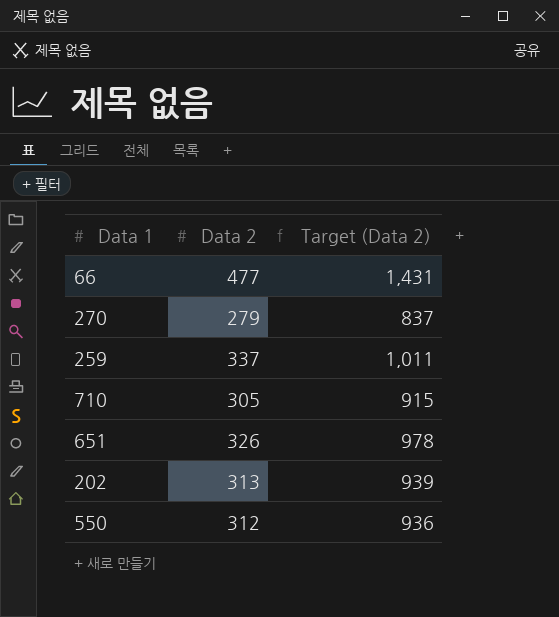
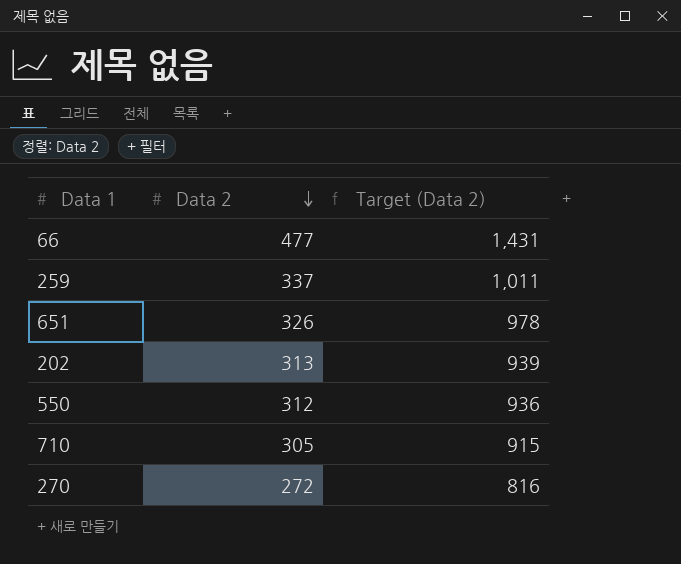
row order: none -> Data 2 descending
270 | Data 2: 279 -> 272
270 | Target (Data 2): 837 -> 816

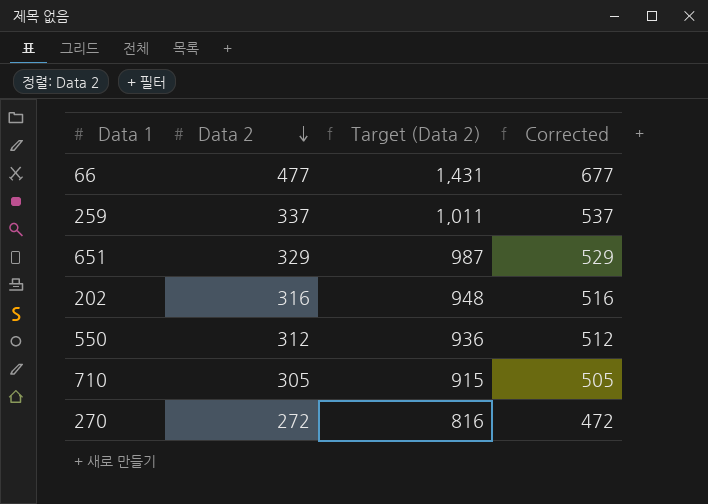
column Corrected | formula: none -> [Data 2] + 200
651 | Data 2: 326 -> 329
651 | Target (Data 2): 978 -> 987
202 | Data 2: 313 -> 316
202 | Target (Data 2): 939 -> 948

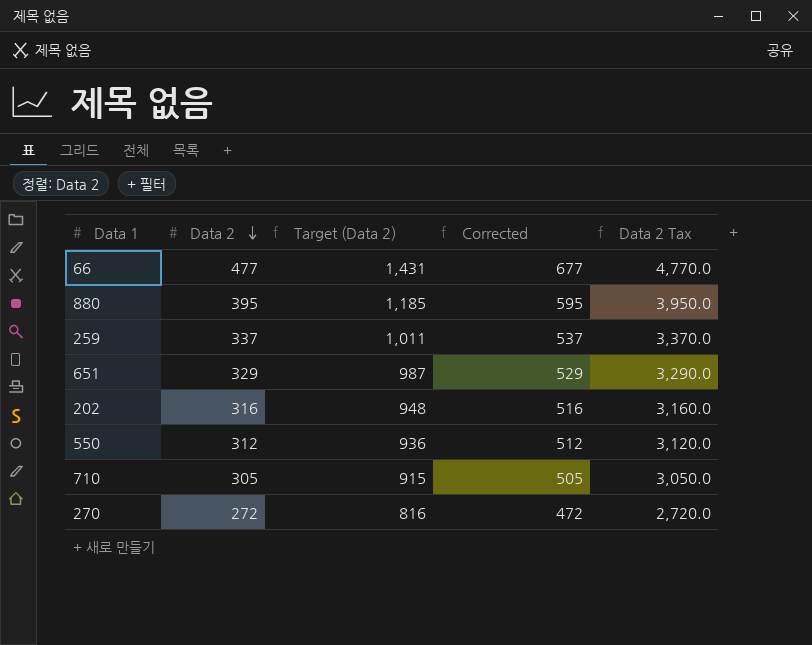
column Data 2 Tax | formula: none -> [Data 2] * 10
row 880: none -> 395 | 1,185 | 595 | 3,950.0

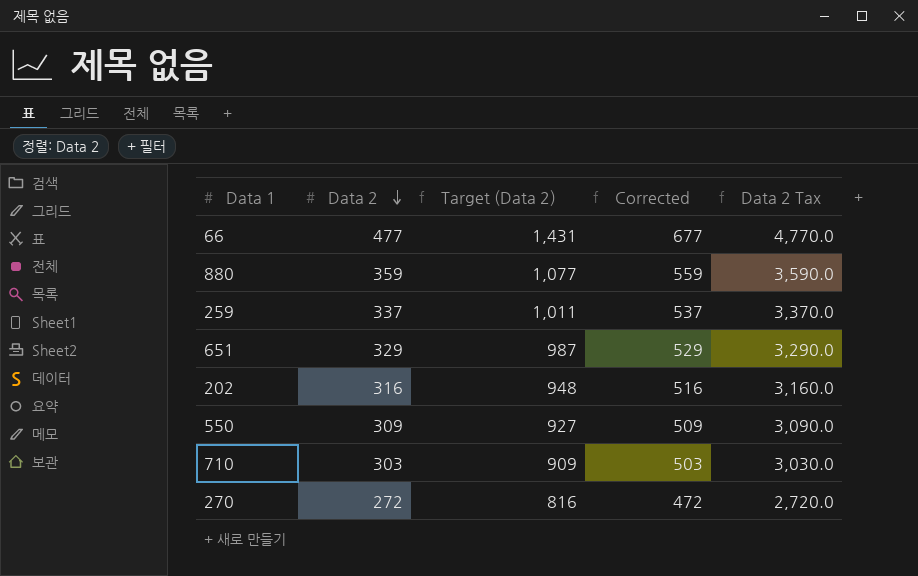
880 | Data 2: 395 -> 359
880 | Target (Data 2): 1,185 -> 1,077
880 | Corrected: 595 -> 559
880 | Data 2 Tax: 3,950.0 -> 3,590.0
550 | Data 2: 312 -> 309
550 | Target (Data 2): 936 -> 927
550 | Corrected: 512 -> 509
550 | Data 2 Tax: 3,120.0 -> 3,090.0
710 | Data 2: 305 -> 303
710 | Target (Data 2): 915 -> 909
710 | Corrected: 505 -> 503
710 | Data 2 Tax: 3,050.0 -> 3,030.0

